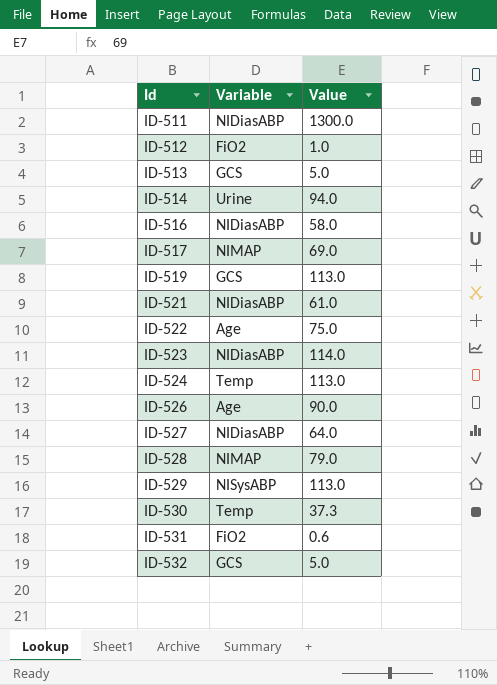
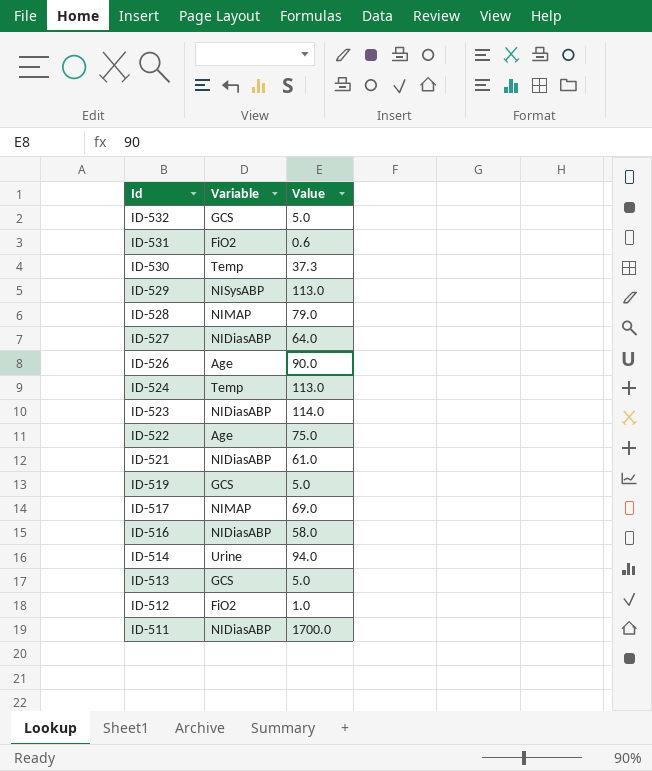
row order: Id ascending -> Id descending
ID-519 | Value: 113.0 -> 5.0
ID-511 | Value: 1300.0 -> 1700.0

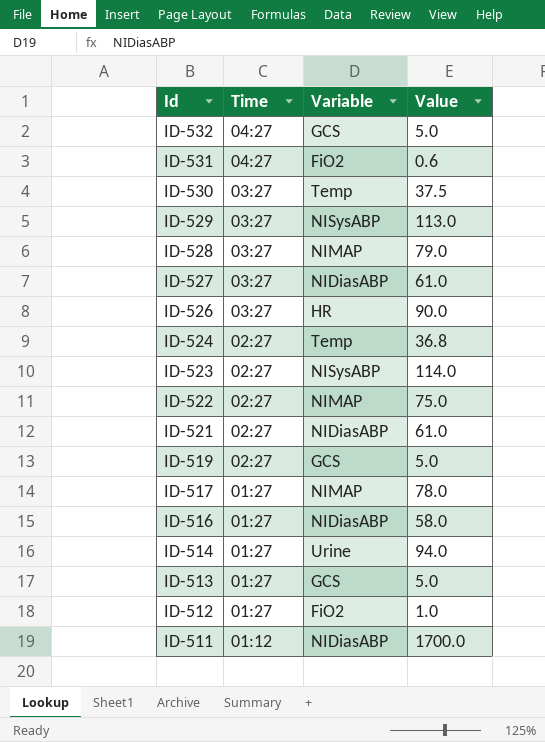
column Time | position: none -> 2
ID-530 | Value: 37.3 -> 37.5
ID-527 | Value: 64.0 -> 61.0
ID-526 | Variable: Age -> HR
ID-524 | Value: 113.0 -> 36.8
ID-523 | Variable: NIDiasABP -> NISysABP
ID-522 | Variable: Age -> NIMAP
ID-517 | Value: 69.0 -> 78.0

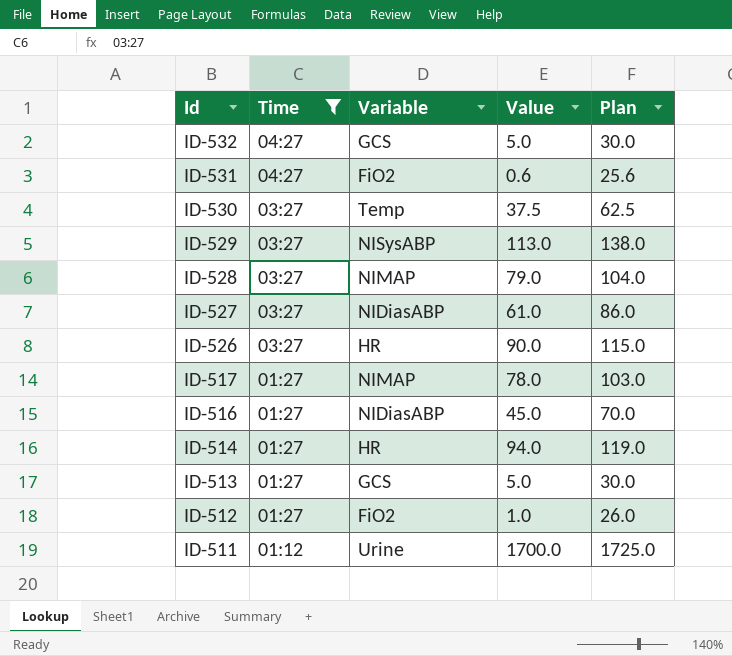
filter: none -> Time != 02:27
column Plan | formula: none -> [Value] + 25
ID-516 | Value: 58.0 -> 45.0
ID-514 | Variable: Urine -> HR
ID-511 | Variable: NIDiasABP -> Urine

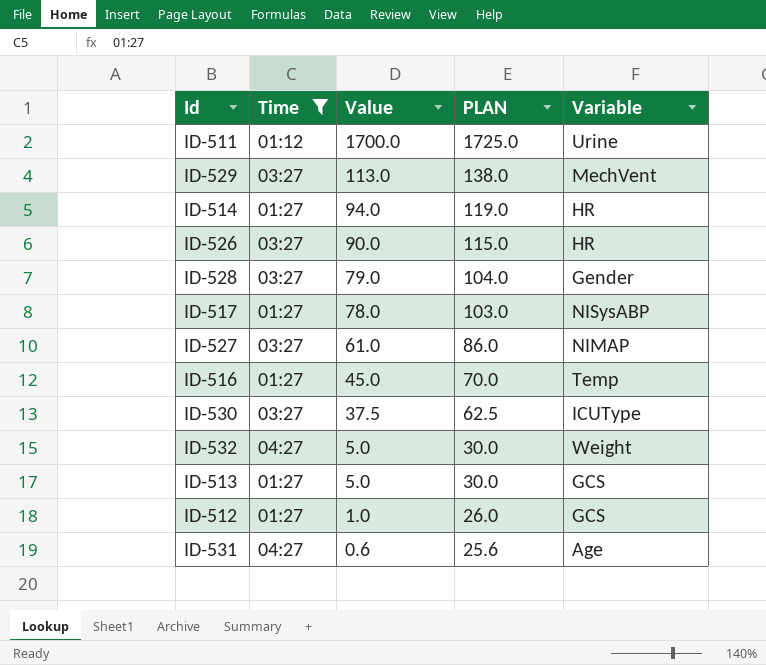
row order: Id descending -> Value descending
column name: Plan -> PLAN
column Variable | position: 3 -> 5
ID-529 | Variable: NISysABP -> MechVent
ID-528 | Variable: NIMAP -> Gender
ID-517 | Variable: NIMAP -> NISysABP
ID-527 | Variable: NIDiasABP -> NIMAP
ID-516 | Variable: NIDiasABP -> Temp
ID-530 | Variable: Temp -> ICUType
ID-532 | Variable: GCS -> Weight
ID-512 | Variable: FiO2 -> GCS
ID-531 | Variable: FiO2 -> Age

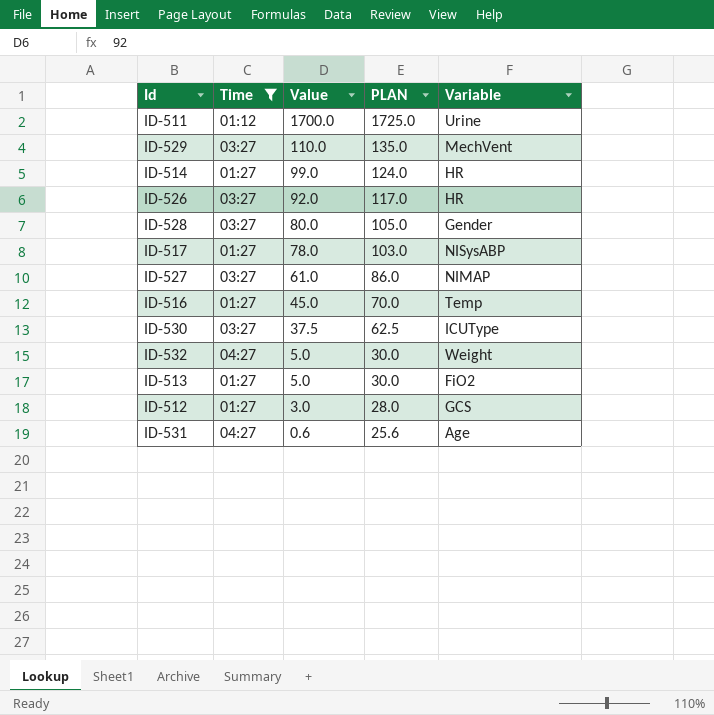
ID-529 | Value: 113.0 -> 110.0
ID-529 | PLAN: 138.0 -> 135.0
ID-514 | Value: 94.0 -> 99.0
ID-514 | PLAN: 119.0 -> 124.0
ID-526 | Value: 90.0 -> 92.0
ID-526 | PLAN: 115.0 -> 117.0
ID-528 | Value: 79.0 -> 80.0
ID-528 | PLAN: 104.0 -> 105.0
ID-513 | Variable: GCS -> FiO2
ID-512 | Value: 1.0 -> 3.0
ID-512 | PLAN: 26.0 -> 28.0

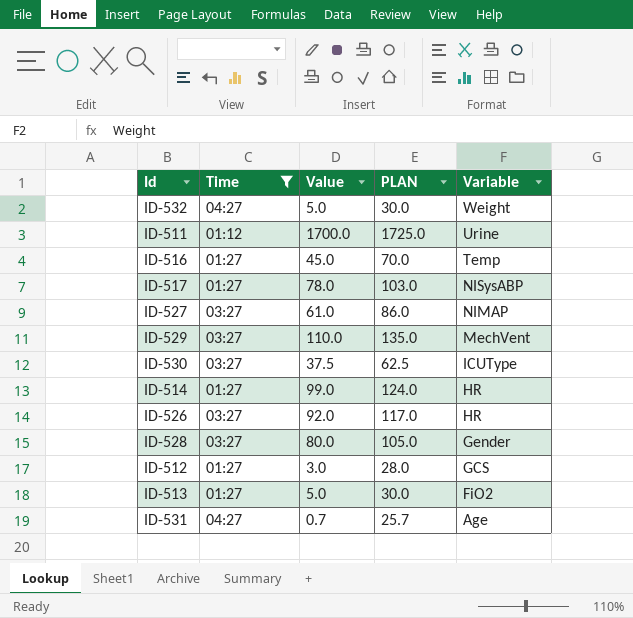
row order: Value descending -> Variable descending
ID-531 | Value: 0.6 -> 0.7
ID-531 | PLAN: 25.6 -> 25.7

